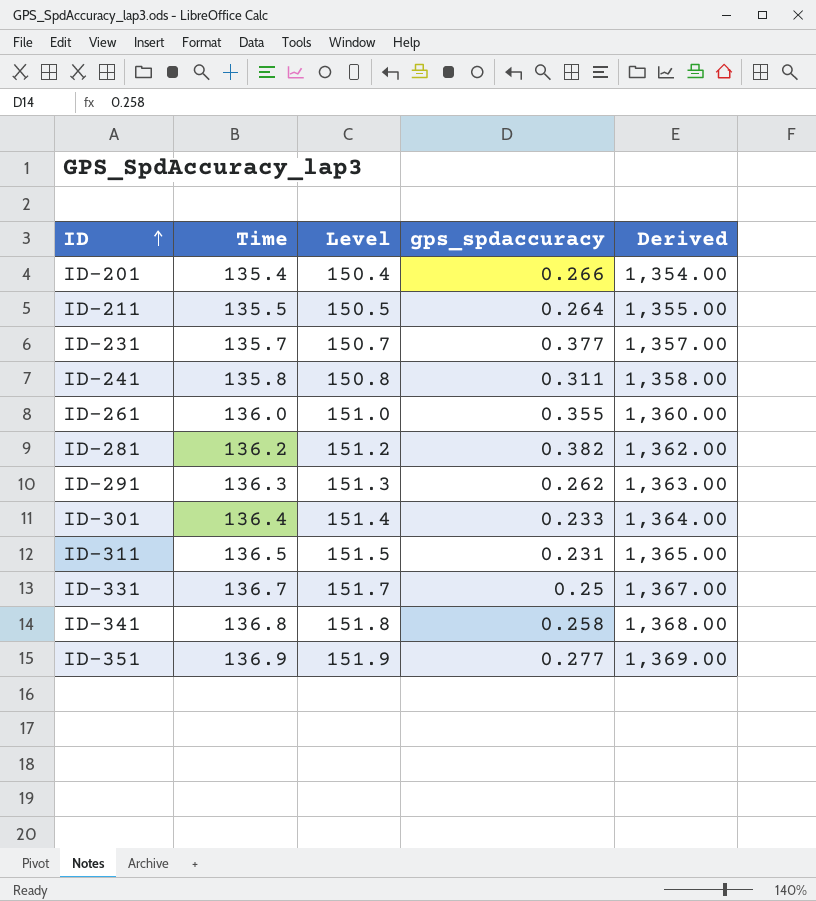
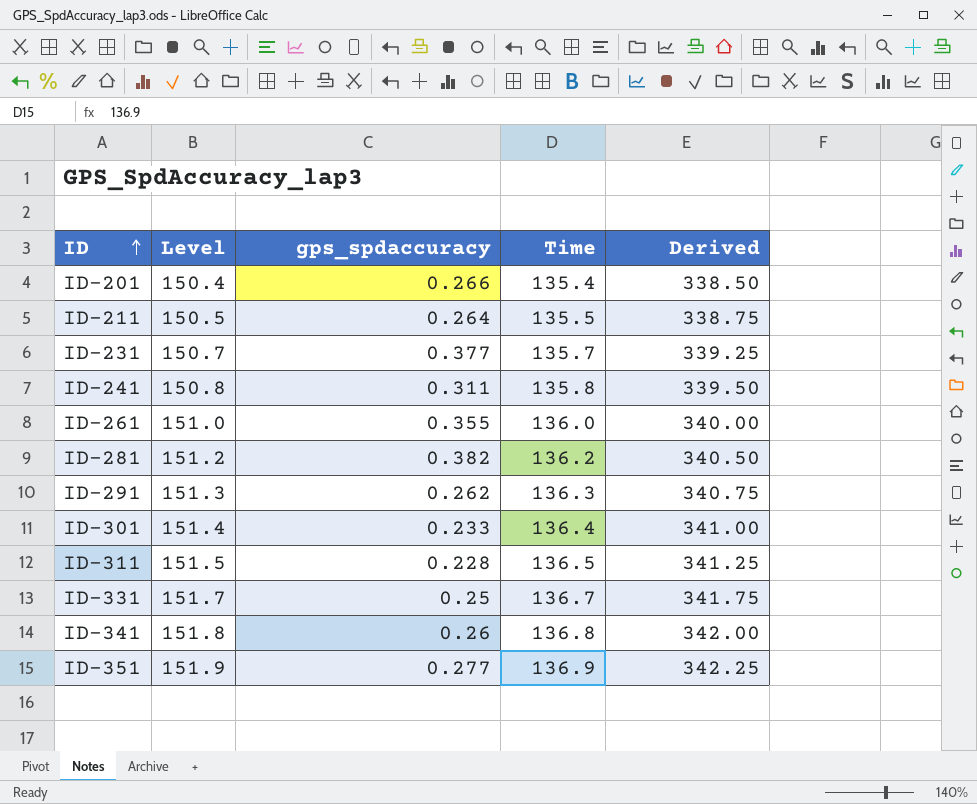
column Time | position: 2 -> 4
column Derived | formula: [Time] * 10 -> [Time] * 2.5
ID-311 | gps_spdaccuracy: 0.231 -> 0.228
ID-341 | gps_spdaccuracy: 0.258 -> 0.26

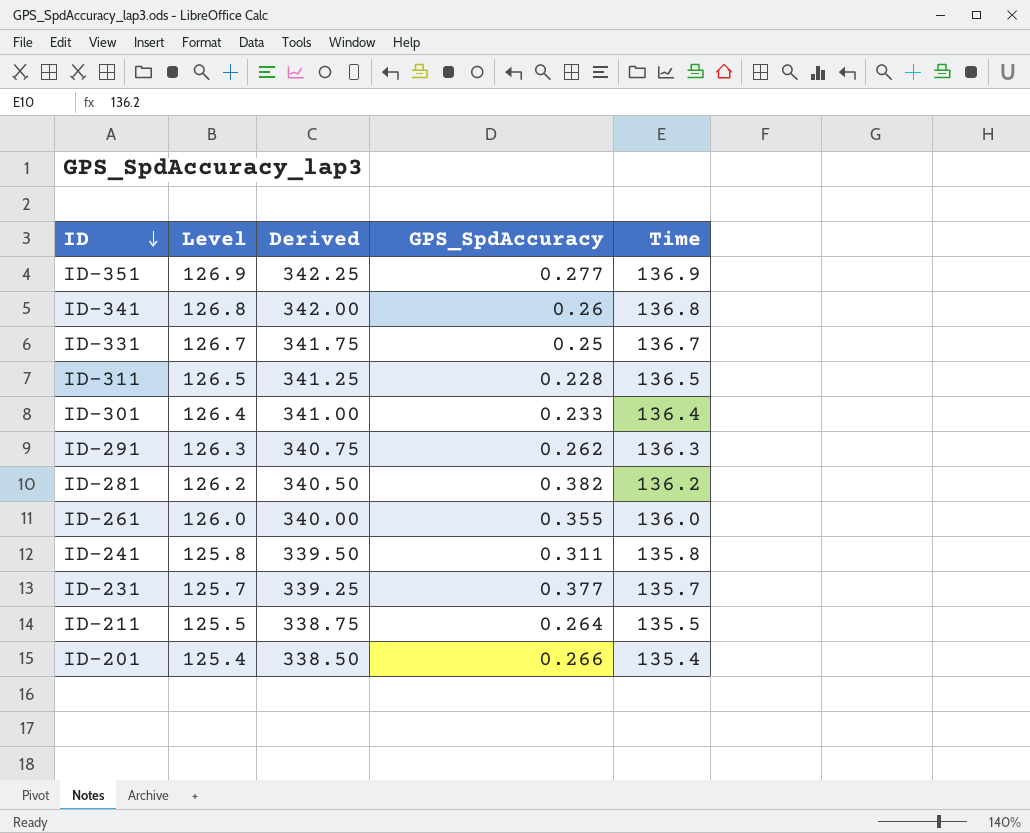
row order: ID ascending -> ID descending
column Level | formula: [Time] + 15 -> [Time] - 10
column Derived | position: 5 -> 3
column name: gps_spdaccuracy -> GPS_SpdAccuracy

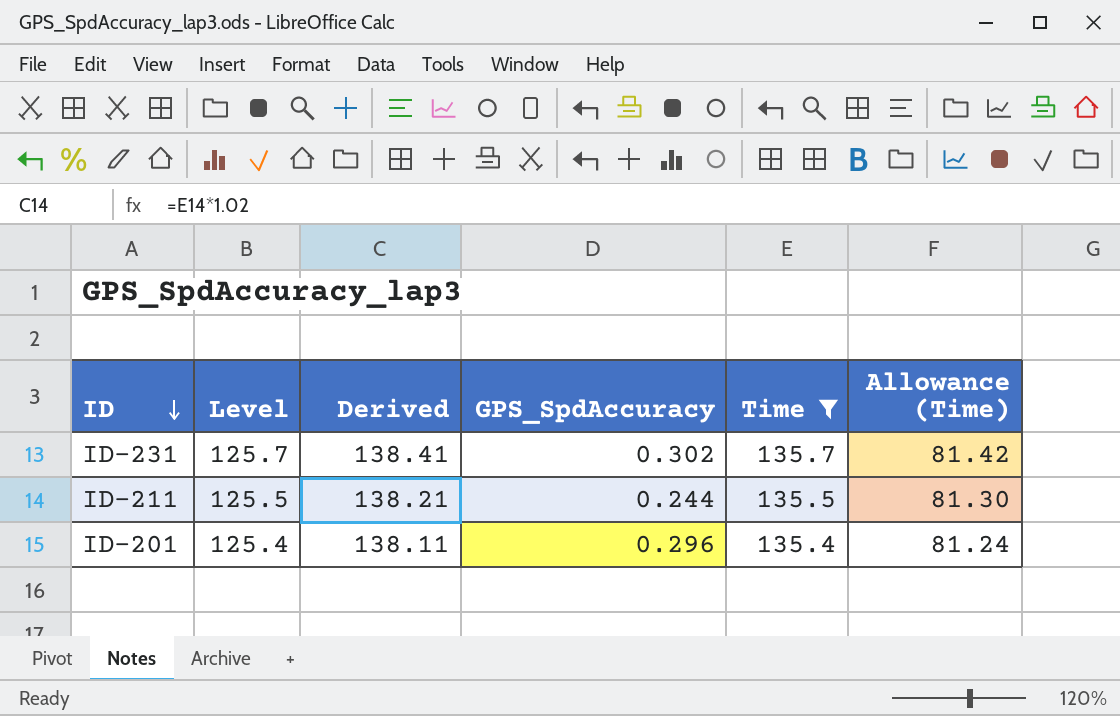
filter: none -> Time <= 135.7
column Derived | formula: [Time] * 2.5 -> [Time] * 1.02
column Allowance (Time) | formula: none -> [Time] * 0.6
ID-231 | GPS_SpdAccuracy: 0.377 -> 0.302
ID-211 | GPS_SpdAccuracy: 0.264 -> 0.244
ID-201 | GPS_SpdAccuracy: 0.266 -> 0.296

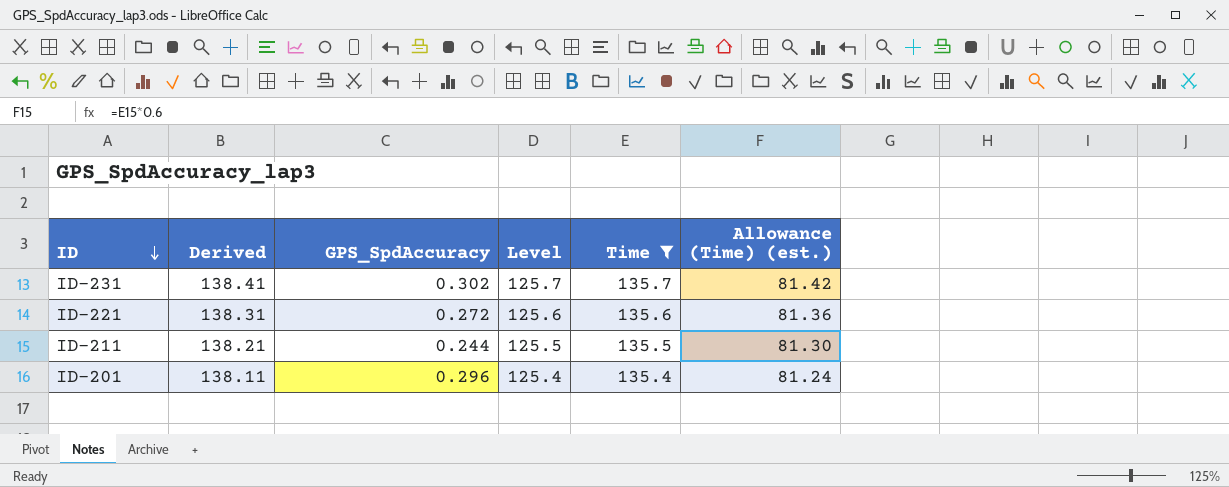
column Level | position: 2 -> 4
column name: Allowance (Time) -> Allowance (Time) (est.)
row ID-221: none -> 138.31 | 0.272 | 125.6 | 135.6 | 81.36

